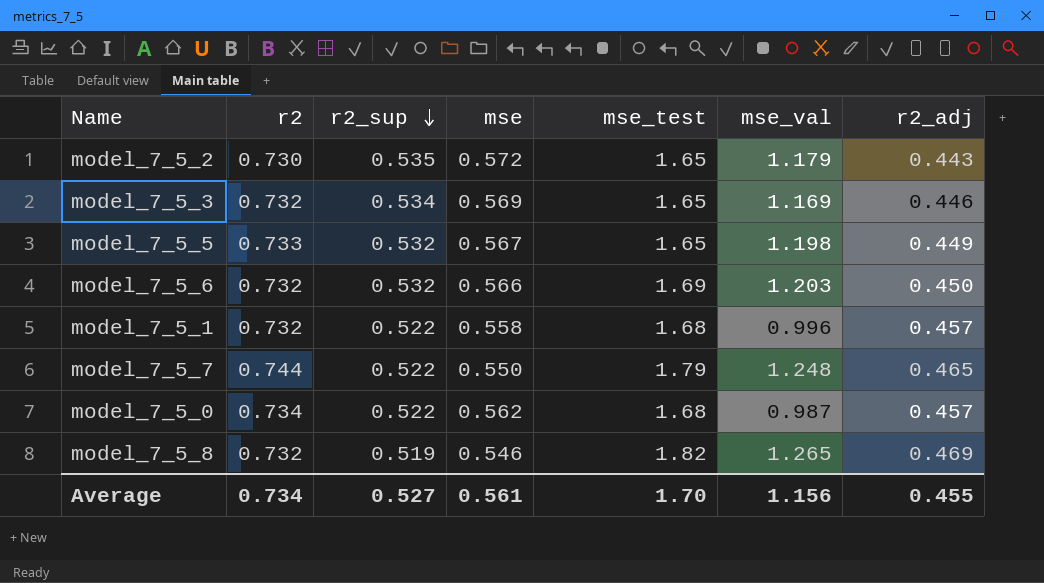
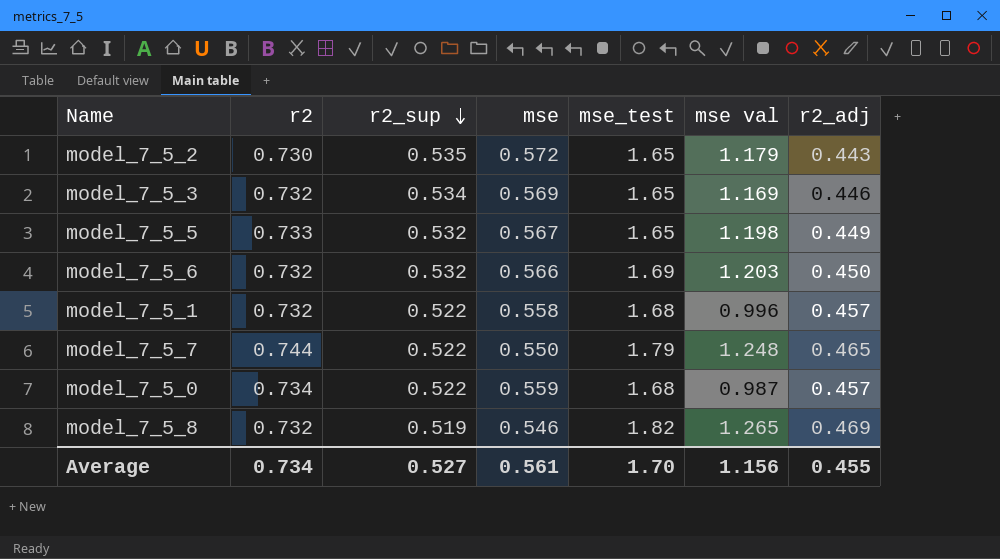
column name: mse_val -> mse val
model_7_5_0 | mse: 0.562 -> 0.559

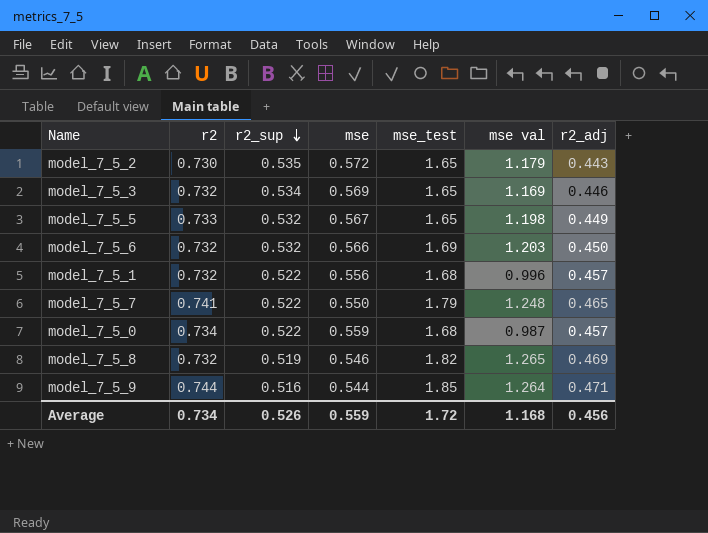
model_7_5_1 | mse: 0.558 -> 0.556
model_7_5_7 | r2: 0.744 -> 0.741
row model_7_5_9: none -> 0.744 | 0.516 | 0.544 | 1.85 | 1.264 | 0.471
Average | r2_sup: 0.527 -> 0.526
Average | mse: 0.561 -> 0.559
Average | mse_test: 1.70 -> 1.72
Average | mse val: 1.156 -> 1.168
Average | r2_adj: 0.455 -> 0.456

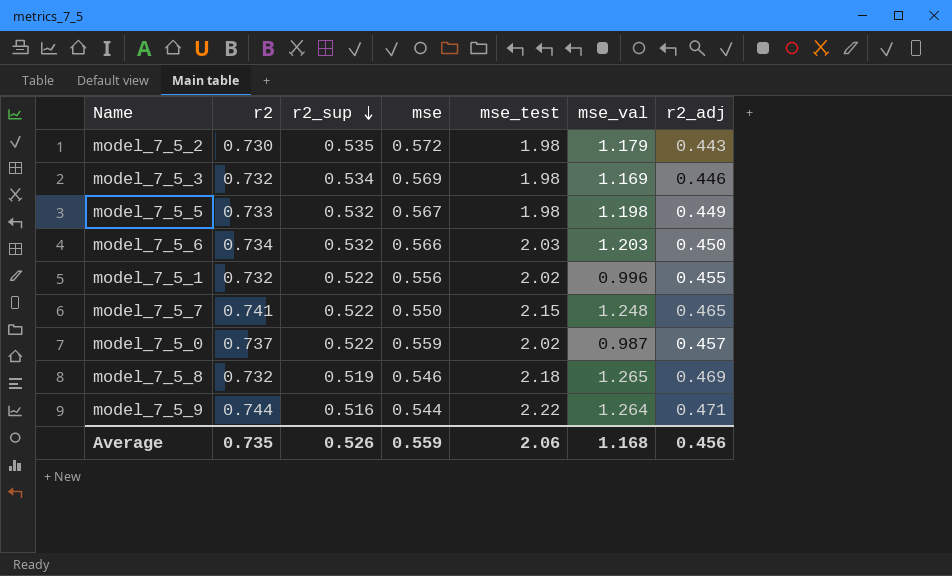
column name: mse val -> mse_val
model_7_5_2 | mse_test: 1.65 -> 1.98
model_7_5_3 | mse_test: 1.65 -> 1.98
model_7_5_5 | mse_test: 1.65 -> 1.98
model_7_5_6 | r2: 0.732 -> 0.734
model_7_5_6 | mse_test: 1.69 -> 2.03
model_7_5_1 | mse_test: 1.68 -> 2.02
model_7_5_1 | r2_adj: 0.457 -> 0.455
model_7_5_7 | mse_test: 1.79 -> 2.15
model_7_5_0 | r2: 0.734 -> 0.737
model_7_5_0 | mse_test: 1.68 -> 2.02
model_7_5_8 | mse_test: 1.82 -> 2.18
model_7_5_9 | mse_test: 1.85 -> 2.22
Average | r2: 0.734 -> 0.735
Average | mse_test: 1.72 -> 2.06

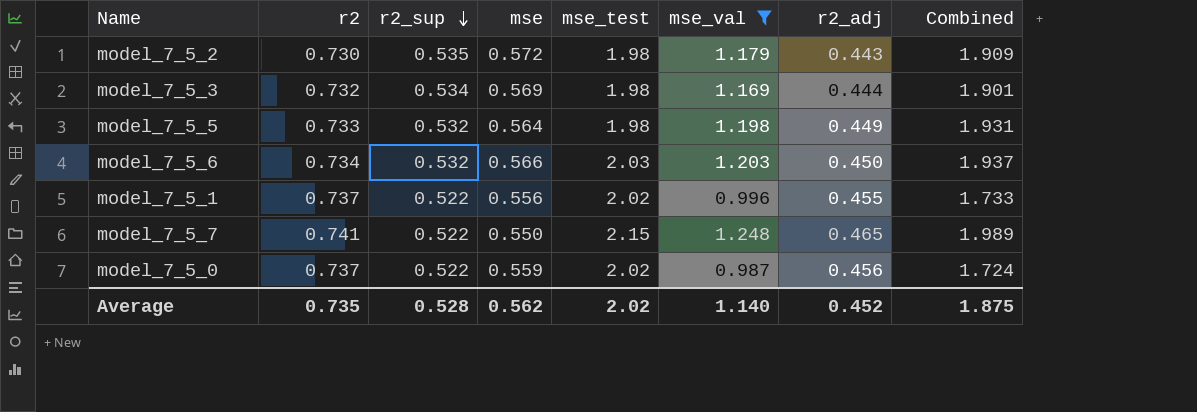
filter: none -> mse_val <= 1.248
column Combined | formula: none -> [r2] + [mse_val]
model_7_5_3 | r2_adj: 0.446 -> 0.444
model_7_5_5 | mse: 0.567 -> 0.564
model_7_5_1 | r2: 0.732 -> 0.737
model_7_5_0 | r2_adj: 0.457 -> 0.456
Average | r2_sup: 0.526 -> 0.528
Average | mse: 0.559 -> 0.562
Average | mse_test: 2.06 -> 2.02
Average | mse_val: 1.168 -> 1.140
Average | r2_adj: 0.456 -> 0.452

